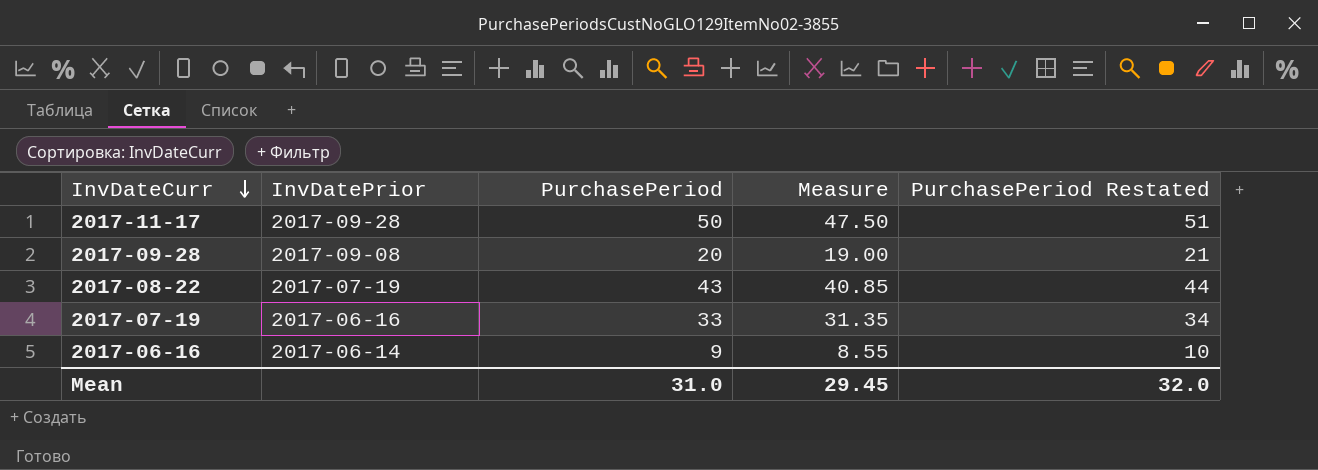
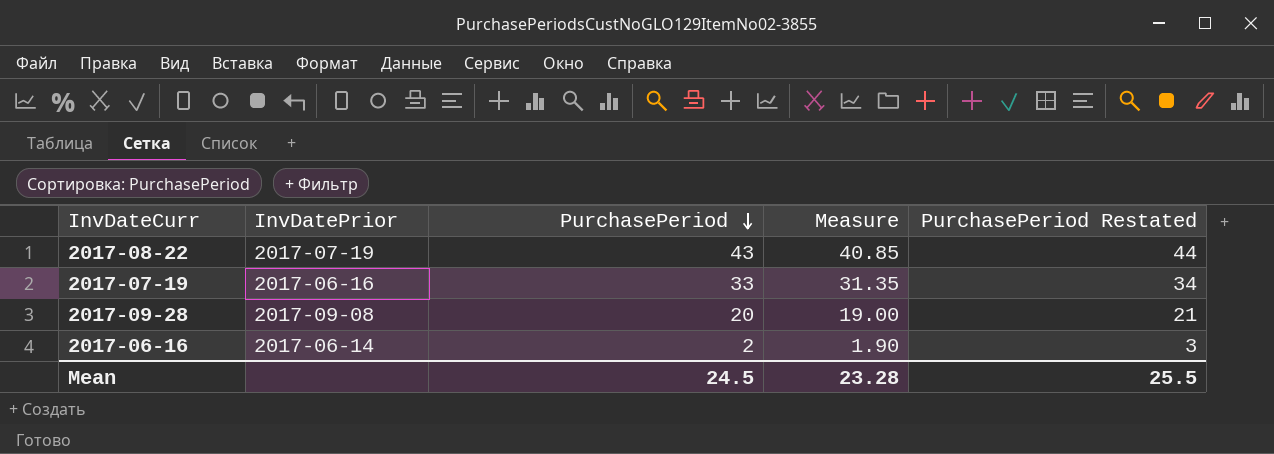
row order: InvDateCurr descending -> PurchasePeriod descending
row 2017-11-17: 2017-09-28 | 50 | 47.50 | 51 -> none
2017-06-16 | PurchasePeriod: 9 -> 2
2017-06-16 | Measure: 8.55 -> 1.90
2017-06-16 | PurchasePeriod Restated: 10 -> 3
Mean | PurchasePeriod: 31.0 -> 24.5
Mean | Measure: 29.45 -> 23.28
Mean | PurchasePeriod Restated: 32.0 -> 25.5

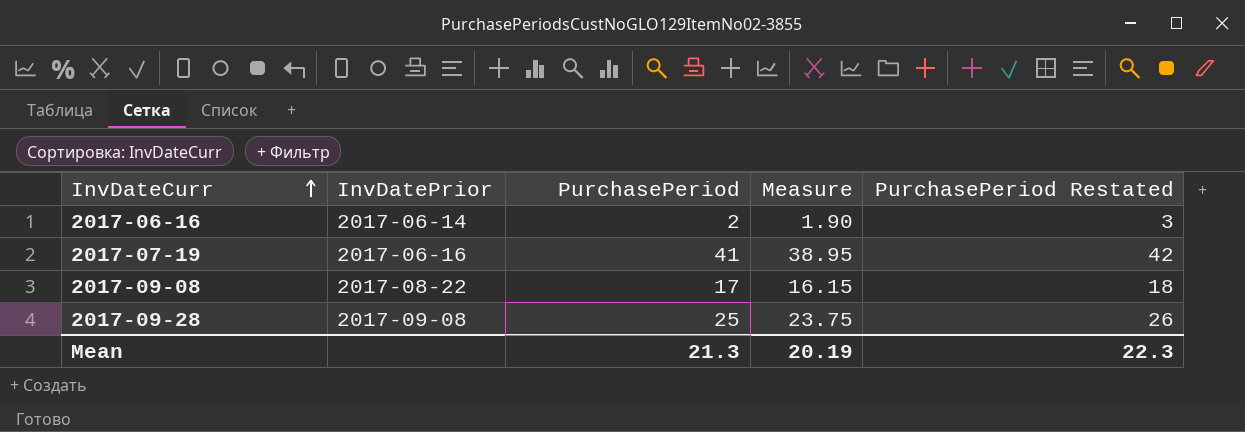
row order: PurchasePeriod descending -> InvDateCurr ascending
row 2017-08-22: 2017-07-19 | 43 | 40.85 | 44 -> none
2017-07-19 | PurchasePeriod: 33 -> 41
2017-07-19 | Measure: 31.35 -> 38.95
2017-07-19 | PurchasePeriod Restated: 34 -> 42
row 2017-09-08: none -> 2017-08-22 | 17 | 16.15 | 18
2017-09-28 | PurchasePeriod: 20 -> 25
2017-09-28 | Measure: 19.00 -> 23.75
2017-09-28 | PurchasePeriod Restated: 21 -> 26
Mean | PurchasePeriod: 24.5 -> 21.3
Mean | Measure: 23.28 -> 20.19
Mean | PurchasePeriod Restated: 25.5 -> 22.3

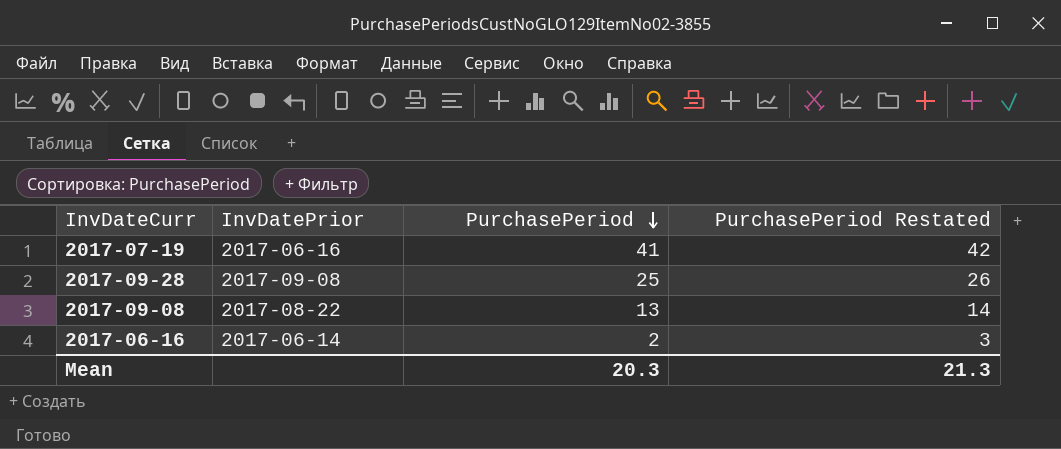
row order: InvDateCurr ascending -> PurchasePeriod descending
column Measure | formula: [PurchasePeriod] * 0.95 -> none
2017-09-08 | PurchasePeriod: 17 -> 13
2017-09-08 | PurchasePeriod Restated: 18 -> 14
Mean | PurchasePeriod: 21.3 -> 20.3
Mean | PurchasePeriod Restated: 22.3 -> 21.3

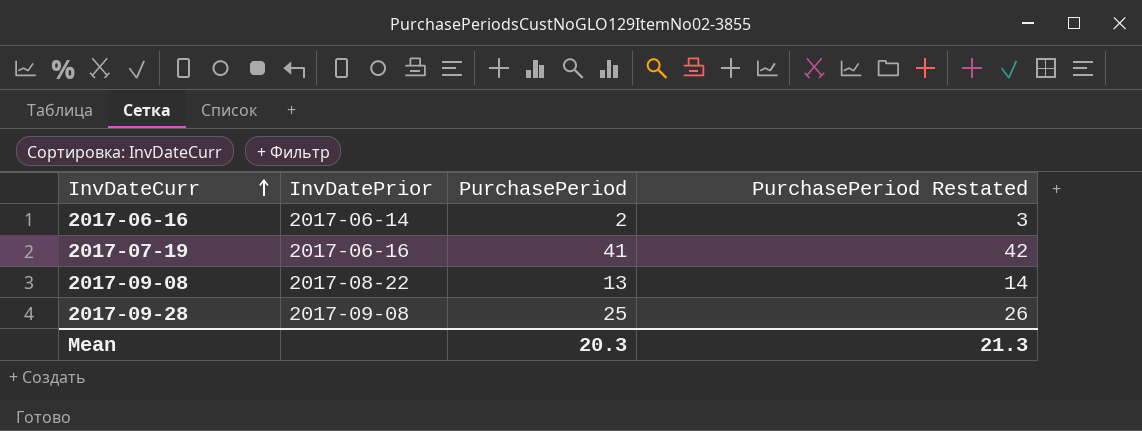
row order: PurchasePeriod descending -> InvDateCurr ascending

